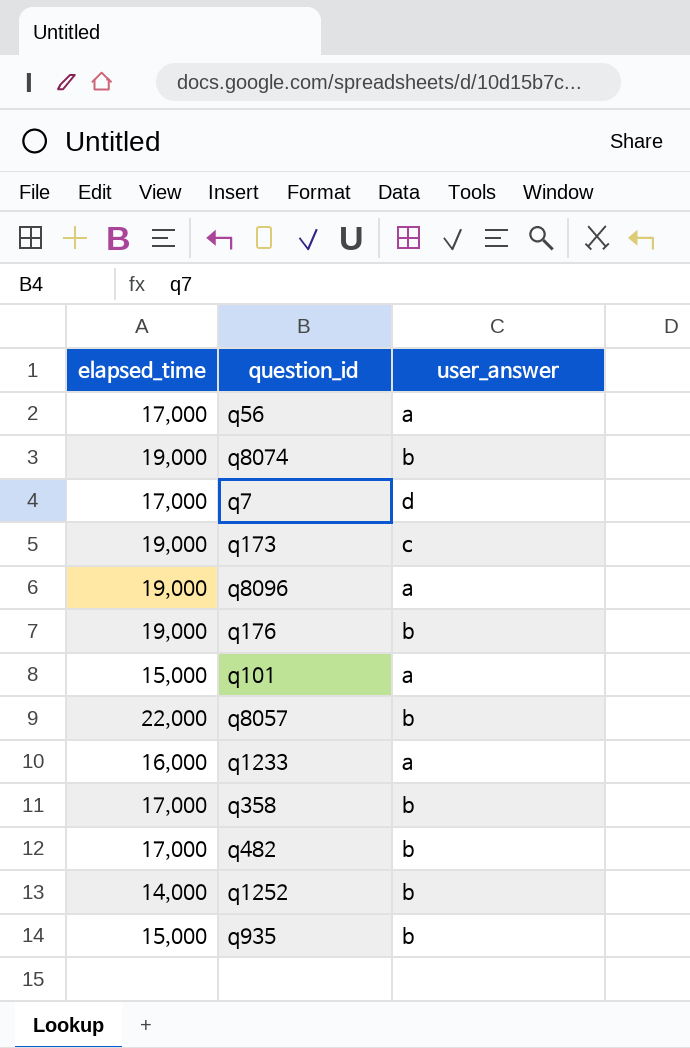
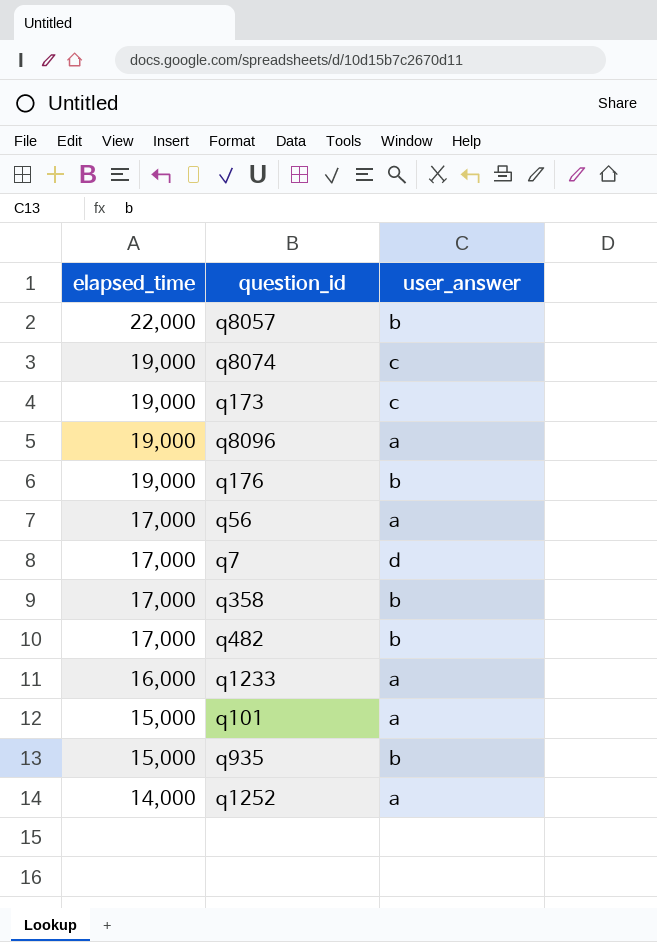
row order: none -> elapsed_time descending
q8074 | user_answer: b -> c
q1252 | user_answer: b -> a

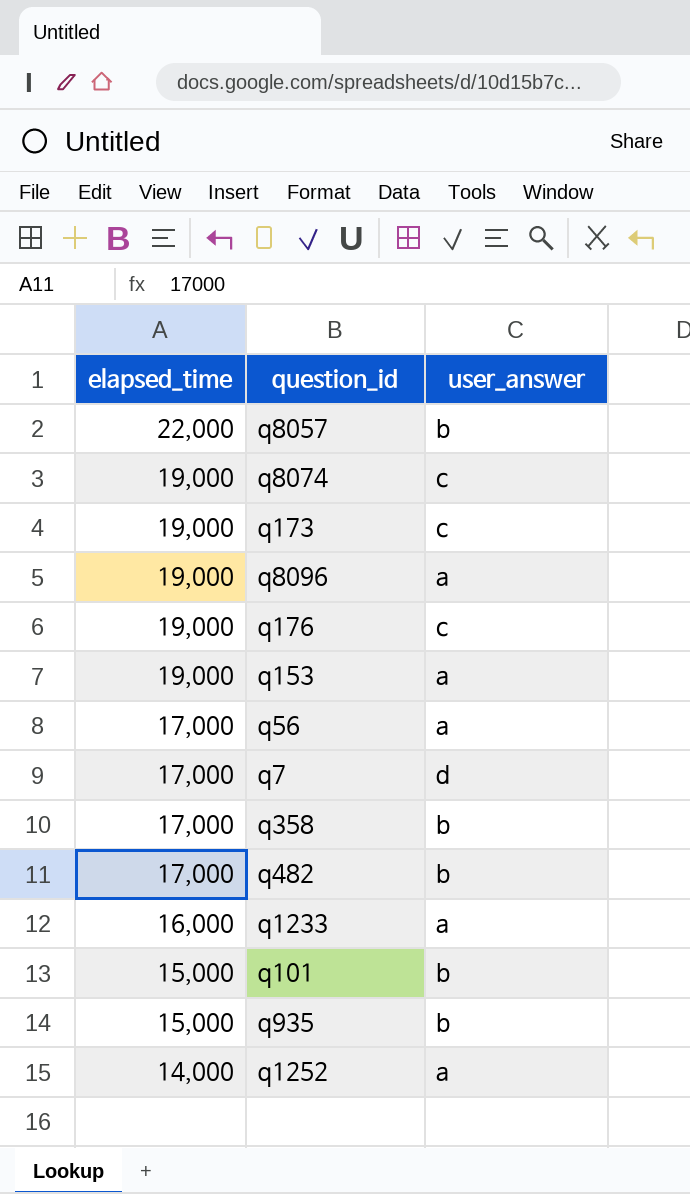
q176 | user_answer: b -> c
row q153: none -> 19,000 | a
q101 | user_answer: a -> b

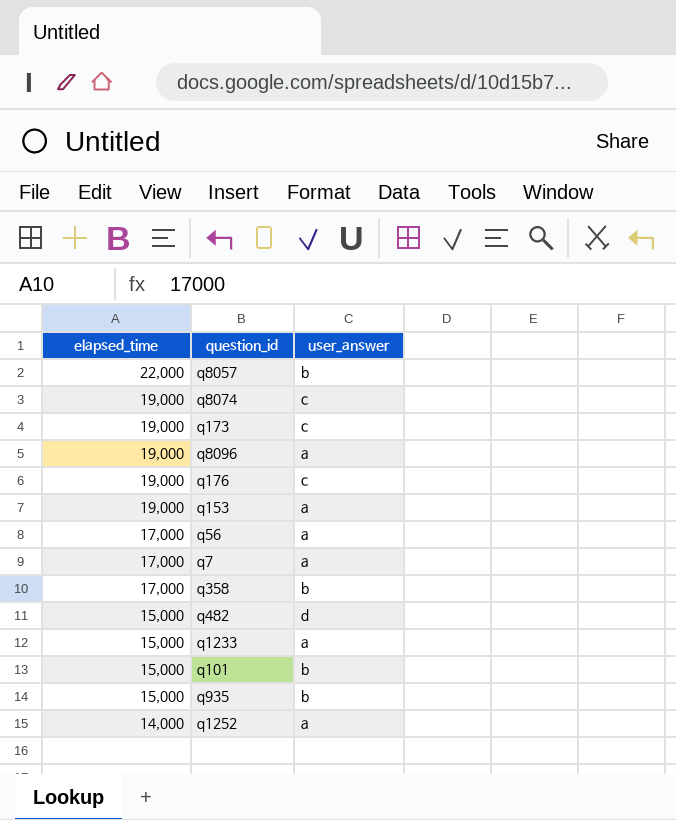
q7 | user_answer: d -> a
q482 | elapsed_time: 17,000 -> 15,000
q482 | user_answer: b -> d
q1233 | elapsed_time: 16,000 -> 15,000

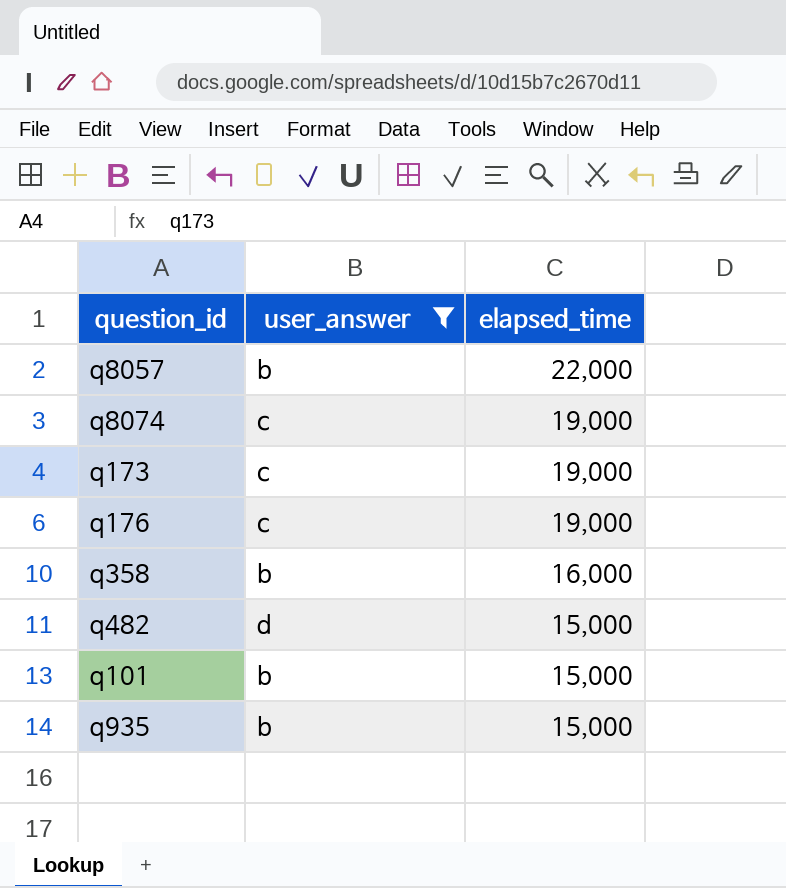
filter: none -> user_answer != a
column elapsed_time | position: 1 -> 3
q358 | elapsed_time: 17,000 -> 16,000

